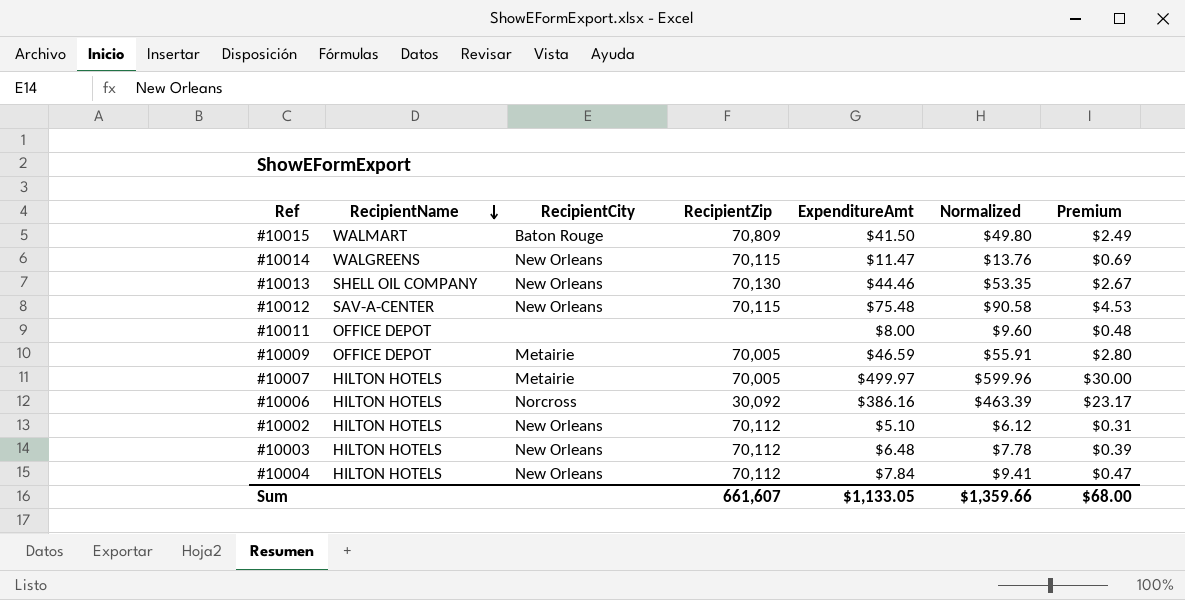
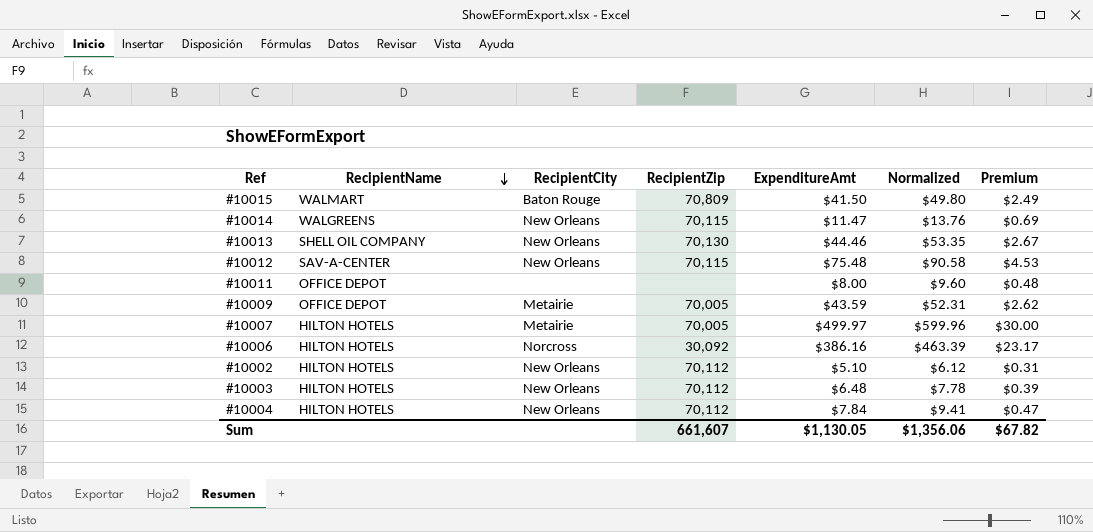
#10009 | ExpenditureAmt: $46.59 -> $43.59
#10009 | Normalized: $55.91 -> $52.31
#10009 | Premium: $2.80 -> $2.62
Sum | ExpenditureAmt: $1,133.05 -> $1,130.05
Sum | Normalized: $1,359.66 -> $1,356.06
Sum | Premium: $68.00 -> $67.82

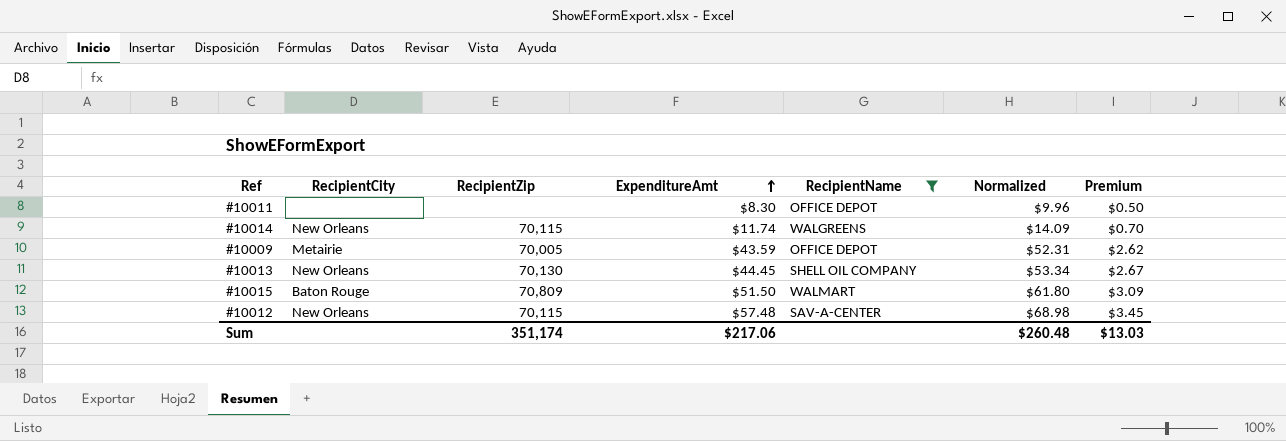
filter: none -> RecipientName != HILTON HOTELS
row order: RecipientName descending -> ExpenditureAmt ascending
column RecipientName | position: 2 -> 5
#10011 | ExpenditureAmt: $8.00 -> $8.30
#10011 | Normalized: $9.60 -> $9.96
#10011 | Premium: $0.48 -> $0.50
#10014 | ExpenditureAmt: $11.47 -> $11.74
#10014 | Normalized: $13.76 -> $14.09
#10014 | Premium: $0.69 -> $0.70
#10013 | ExpenditureAmt: $44.46 -> $44.45
#10013 | Normalized: $53.35 -> $53.34
#10015 | ExpenditureAmt: $41.50 -> $51.50
#10015 | Normalized: $49.80 -> $61.80
#10015 | Premium: $2.49 -> $3.09
#10012 | ExpenditureAmt: $75.48 -> $57.48
#10012 | Normalized: $90.58 -> $68.98
#10012 | Premium: $4.53 -> $3.45
Sum | RecipientZip: 661,607 -> 351,174
Sum | ExpenditureAmt: $1,130.05 -> $217.06
Sum | Normalized: $1,356.06 -> $260.48
Sum | Premium: $67.82 -> $13.03

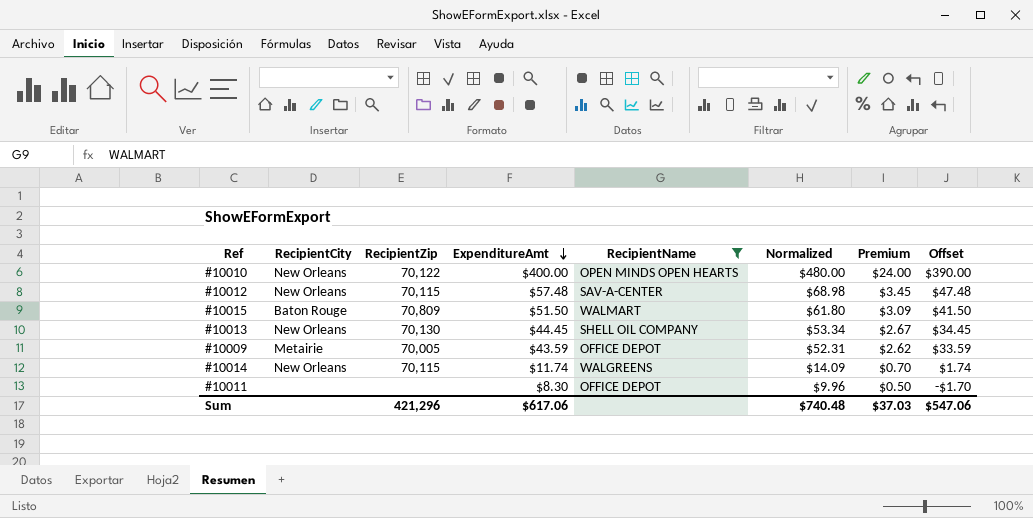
row order: ExpenditureAmt ascending -> ExpenditureAmt descending
column Offset | formula: none -> [ExpenditureAmt] - 10
row #10010: none -> New Orleans | 70,122 | $400.00 | OPEN MINDS OPEN HEARTS | $480.00 | $24.00 | $390.00
Sum | RecipientZip: 351,174 -> 421,296
Sum | ExpenditureAmt: $217.06 -> $617.06
Sum | Normalized: $260.48 -> $740.48
Sum | Premium: $13.03 -> $37.03

